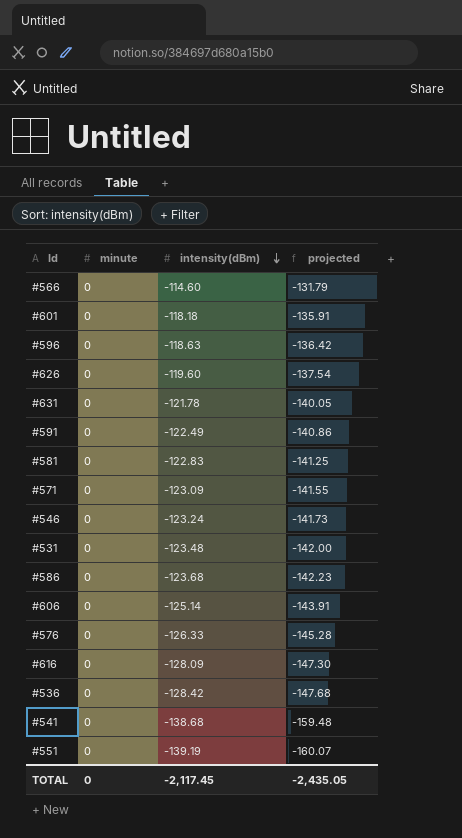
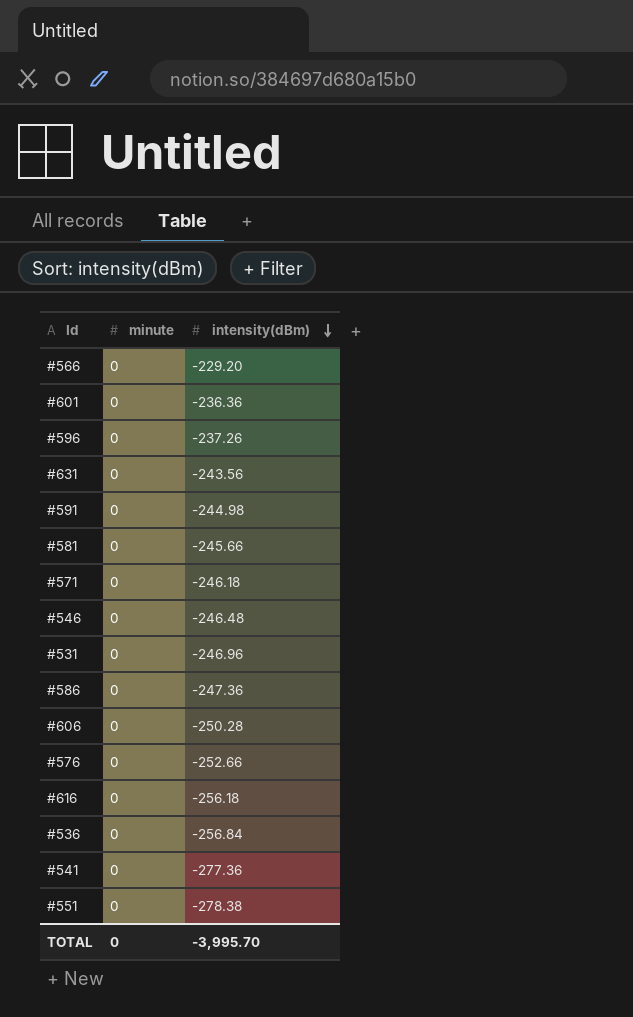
column projected | formula: [intensity(dBm)] * 1.15 -> none
row #626: 0 | -119.60 | -137.54 -> none
#566 | intensity(dBm): -114.60 -> -229.20
#601 | intensity(dBm): -118.18 -> -236.36
#596 | intensity(dBm): -118.63 -> -237.26
#631 | intensity(dBm): -121.78 -> -243.56
#591 | intensity(dBm): -122.49 -> -244.98
#581 | intensity(dBm): -122.83 -> -245.66
#571 | intensity(dBm): -123.09 -> -246.18
#546 | intensity(dBm): -123.24 -> -246.48
#531 | intensity(dBm): -123.48 -> -246.96
#586 | intensity(dBm): -123.68 -> -247.36
#606 | intensity(dBm): -125.14 -> -250.28
#576 | intensity(dBm): -126.33 -> -252.66
#616 | intensity(dBm): -128.09 -> -256.18
#536 | intensity(dBm): -128.42 -> -256.84
#541 | intensity(dBm): -138.68 -> -277.36
#551 | intensity(dBm): -139.19 -> -278.38
TOTAL | intensity(dBm): -2,117.45 -> -3,995.70

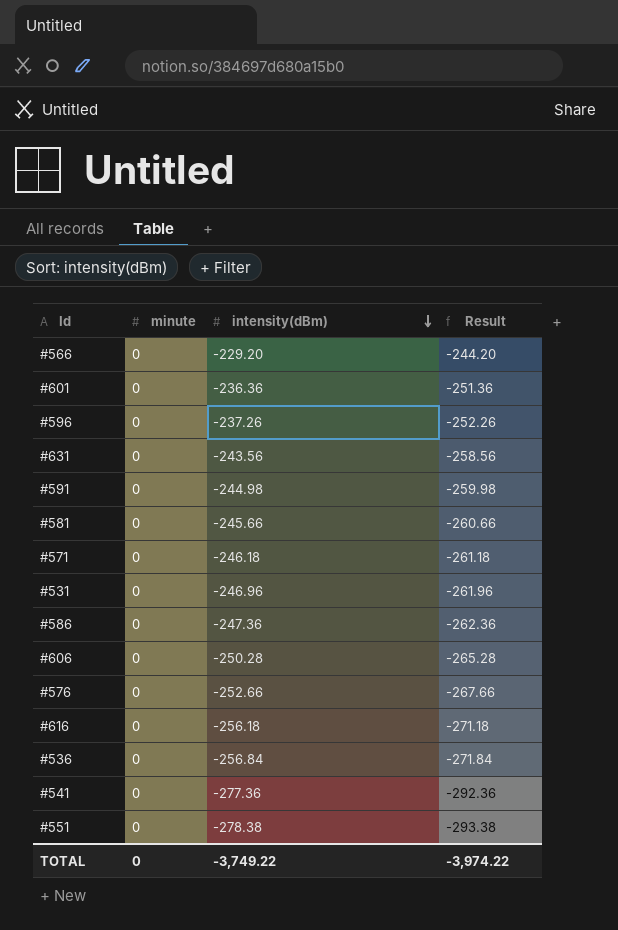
column Result | formula: none -> [intensity(dBm)] - 15
row #546: 0 | -246.48 -> none
TOTAL | intensity(dBm): -3,995.70 -> -3,749.22

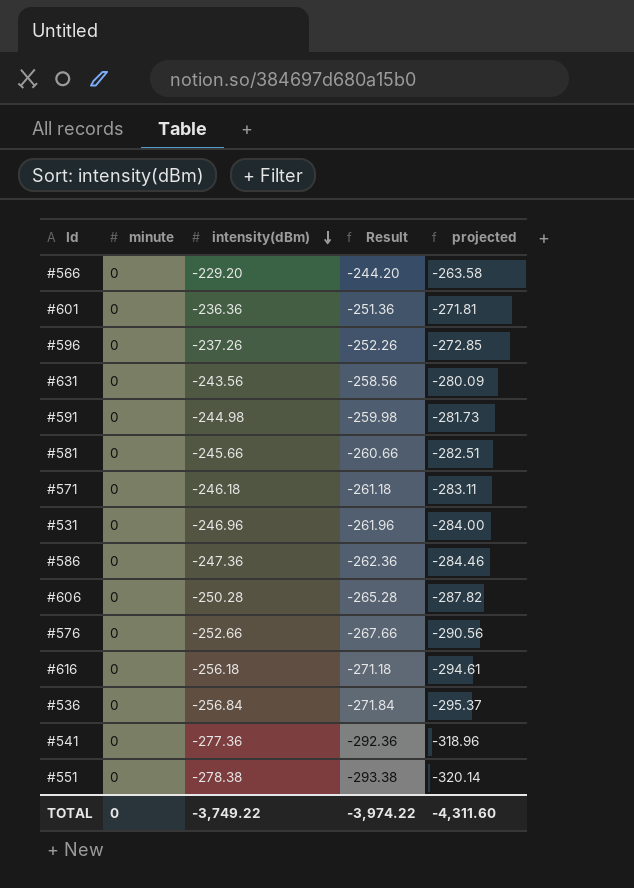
column projected | formula: none -> [intensity(dBm)] * 1.15

